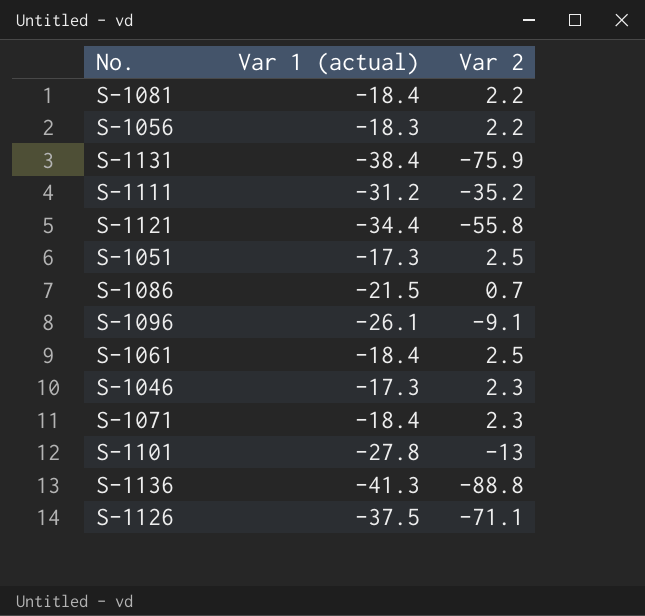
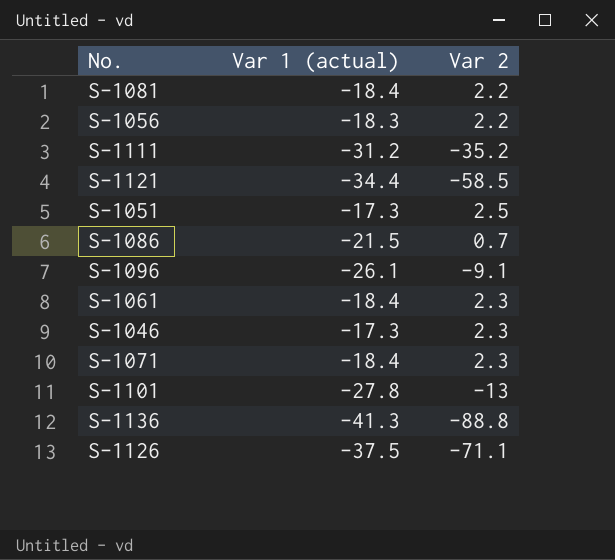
row S-1131: -38.4 | -75.9 -> none
S-1121 | Var 2: -55.8 -> -58.5
S-1061 | Var 2: 2.5 -> 2.3

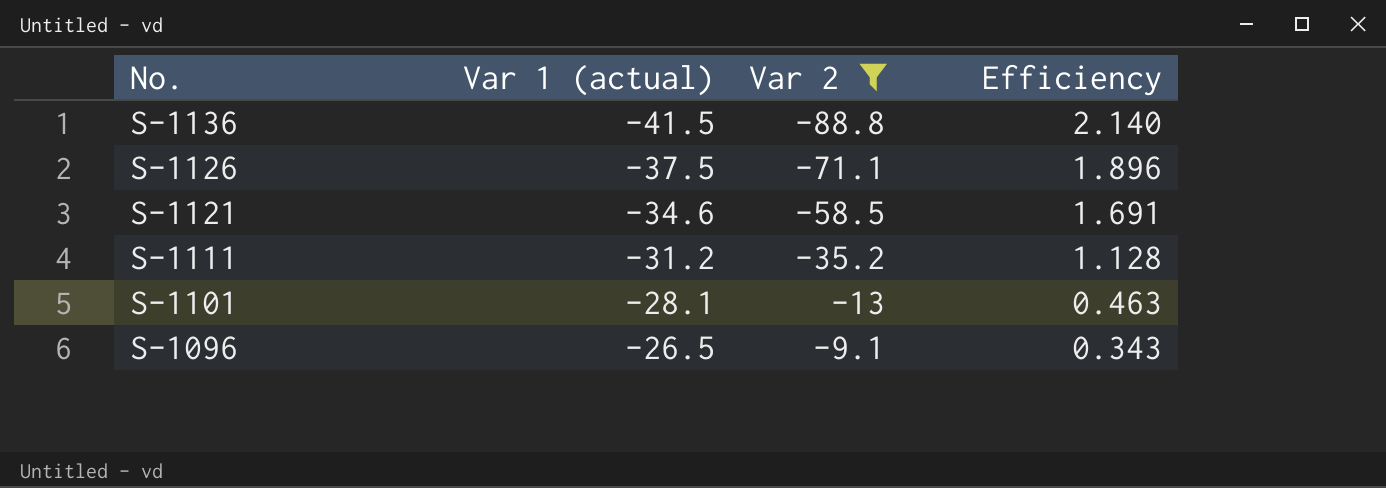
filter: none -> Var 2 <= -9.1
row order: none -> No. descending
column Efficiency | formula: none -> [Var 2] / [Var 1 (actual)]
S-1136 | Var 1 (actual): -41.3 -> -41.5
S-1121 | Var 1 (actual): -34.4 -> -34.6
S-1101 | Var 1 (actual): -27.8 -> -28.1
S-1096 | Var 1 (actual): -26.1 -> -26.5

